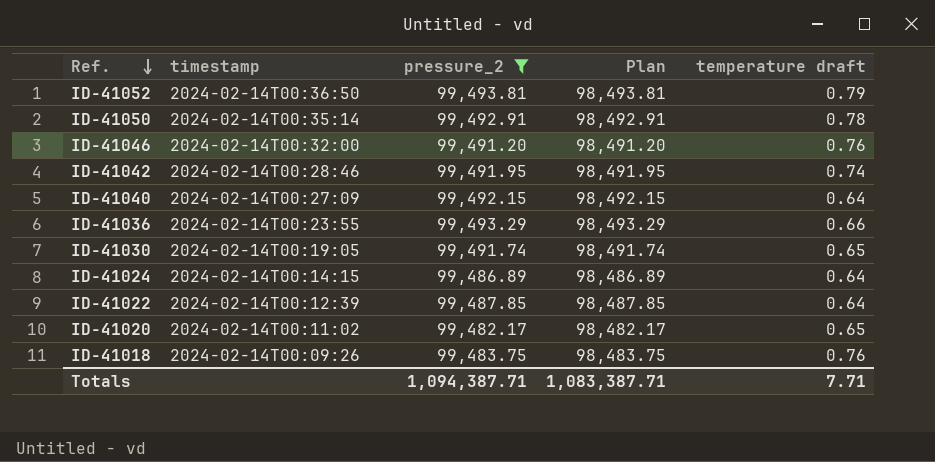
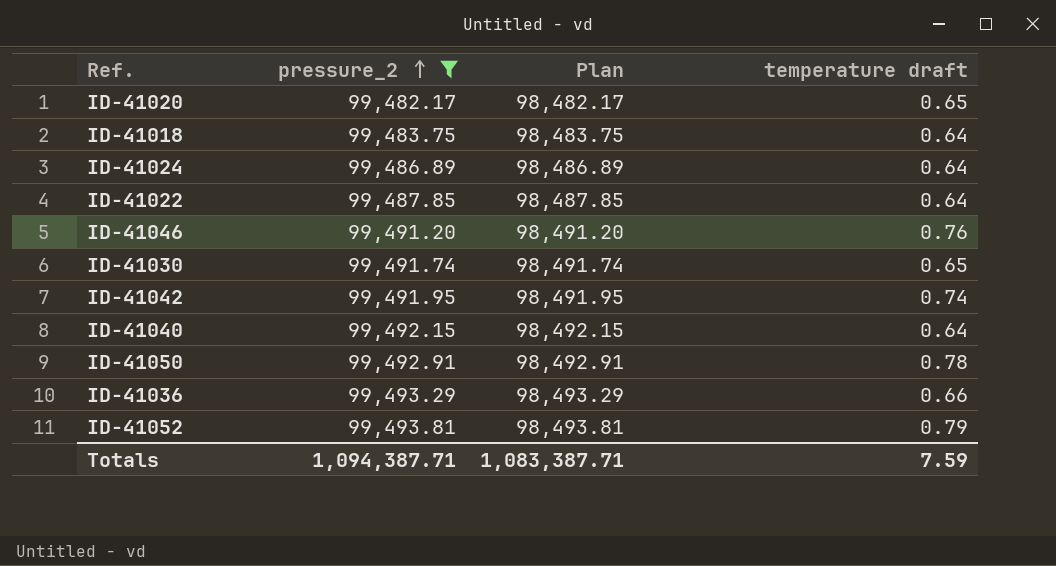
row order: Ref. descending -> pressure_2 ascending
column timestamp | position: 2 -> none
ID-41018 | temperature draft: 0.76 -> 0.64
Totals | temperature draft: 7.71 -> 7.59

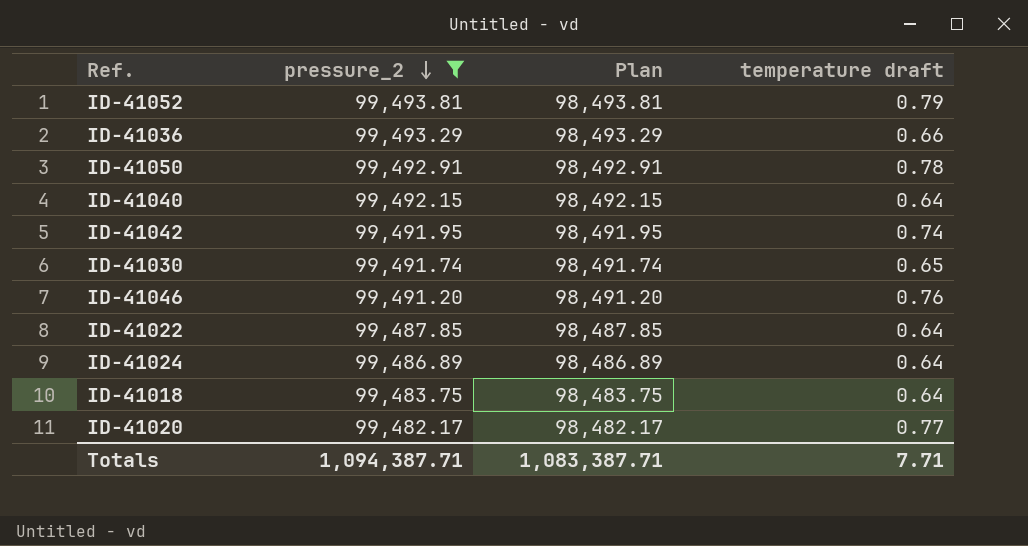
row order: pressure_2 ascending -> pressure_2 descending
ID-41020 | temperature draft: 0.65 -> 0.77
Totals | temperature draft: 7.59 -> 7.71

